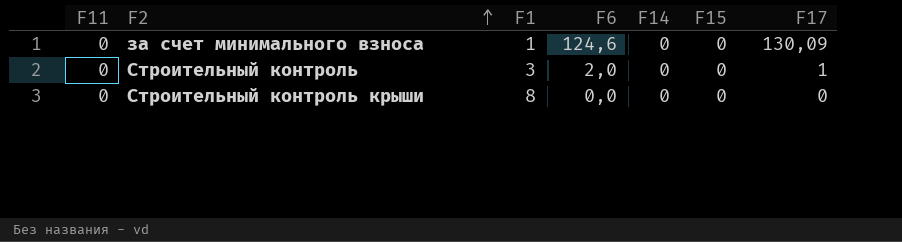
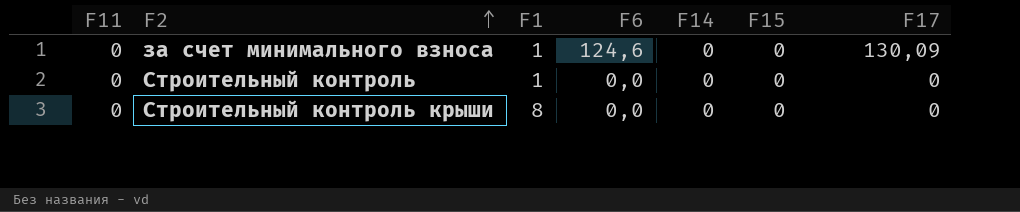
Строительный контроль | F1: 3 -> 1
Строительный контроль | F6: 2,0 -> 0,0
Строительный контроль | F17: 1 -> 0

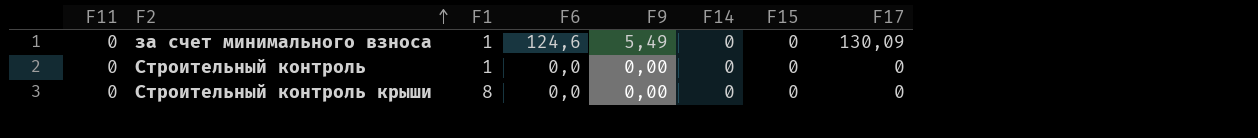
column F9 | position: none -> 5

